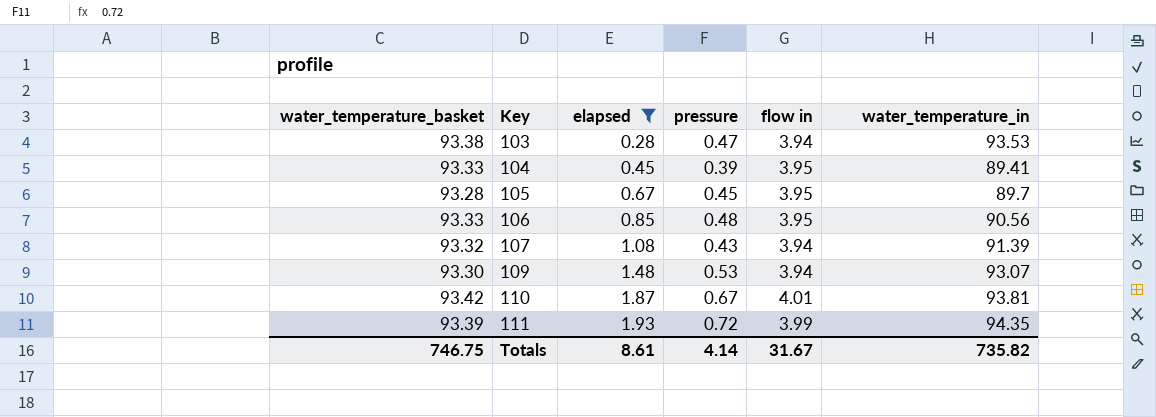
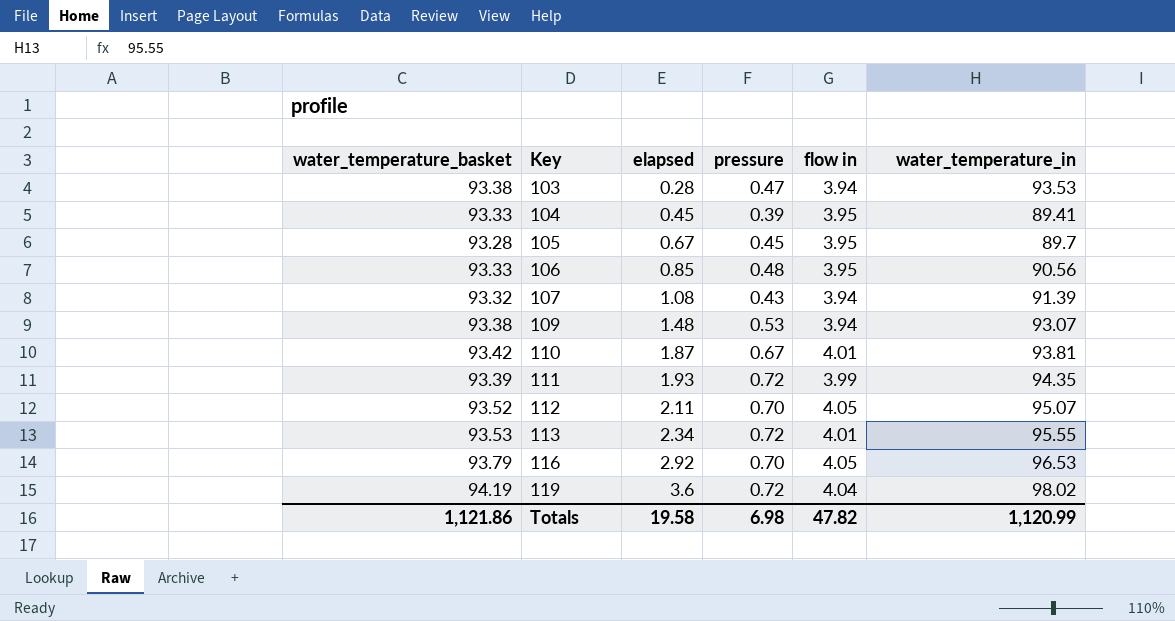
filter: elapsed <= 1.93 -> none
109 | water_temperature_basket: 93.30 -> 93.38
Totals | water_temperature_basket: 746.75 -> 1,121.86
Totals | elapsed: 8.61 -> 19.58
Totals | pressure: 4.14 -> 6.98
Totals | flow in: 31.67 -> 47.82
Totals | water_temperature_in: 735.82 -> 1,120.99

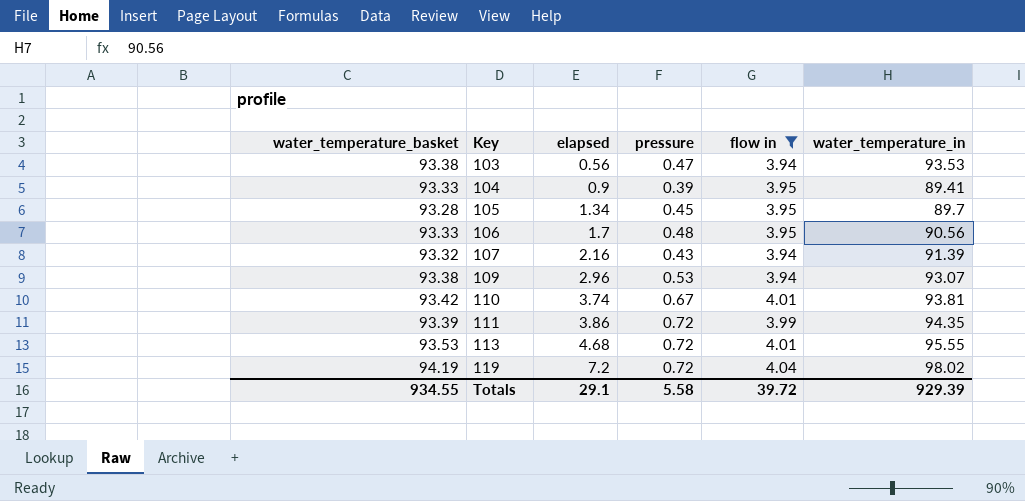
filter: none -> flow in != 4.05
103 | elapsed: 0.28 -> 0.56
104 | elapsed: 0.45 -> 0.9
105 | elapsed: 0.67 -> 1.34
106 | elapsed: 0.85 -> 1.7
107 | elapsed: 1.08 -> 2.16
109 | elapsed: 1.48 -> 2.96
110 | elapsed: 1.87 -> 3.74
111 | elapsed: 1.93 -> 3.86
113 | elapsed: 2.34 -> 4.68
119 | elapsed: 3.6 -> 7.2
Totals | water_temperature_basket: 1,121.86 -> 934.55
Totals | elapsed: 19.58 -> 29.1
Totals | pressure: 6.98 -> 5.58
Totals | flow in: 47.82 -> 39.72
Totals | water_temperature_in: 1,120.99 -> 929.39

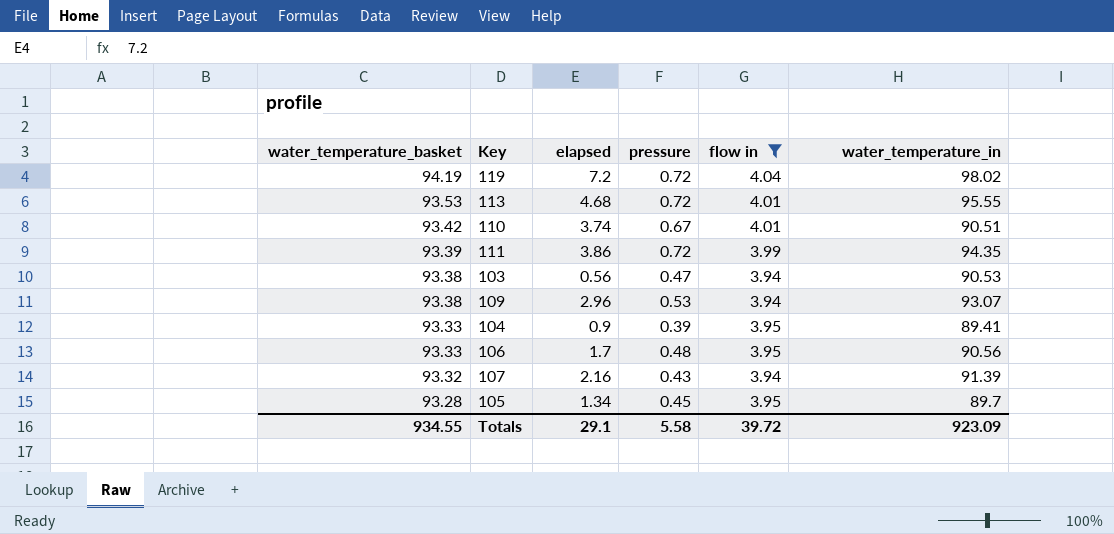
row order: Key ascending -> water_temperature_basket descending
110 | water_temperature_in: 93.81 -> 90.51
103 | water_temperature_in: 93.53 -> 90.53
Totals | water_temperature_in: 929.39 -> 923.09

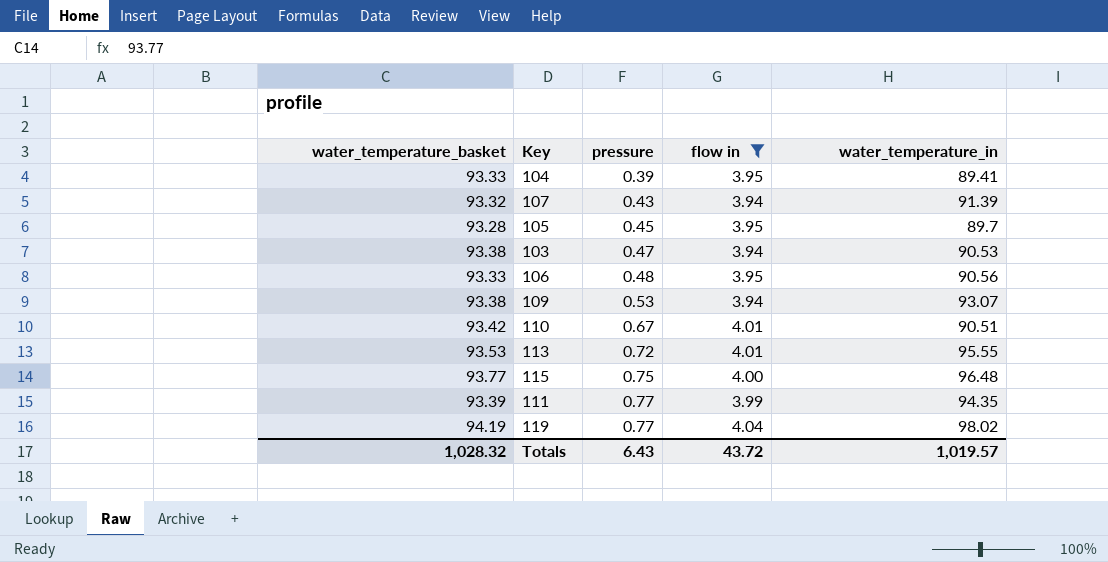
row order: water_temperature_basket descending -> pressure ascending
column elapsed | position: 3 -> none
row 115: none -> 93.77 | 0.75 | 4.00 | 96.48
111 | pressure: 0.72 -> 0.77
119 | pressure: 0.72 -> 0.77
Totals | water_temperature_basket: 934.55 -> 1,028.32
Totals | pressure: 5.58 -> 6.43
Totals | flow in: 39.72 -> 43.72
Totals | water_temperature_in: 923.09 -> 1,019.57

